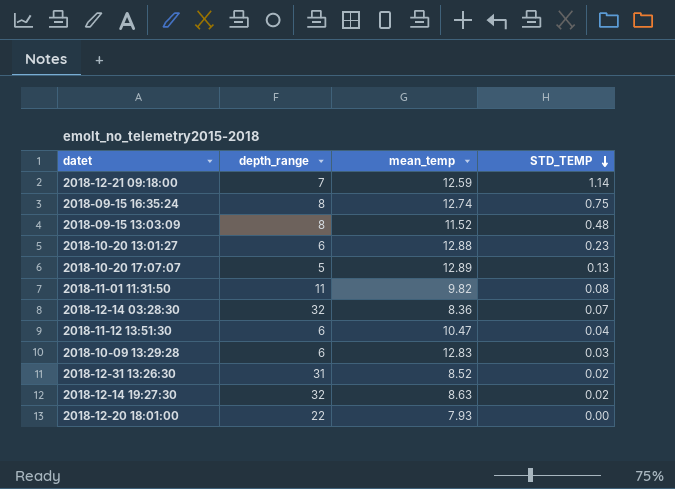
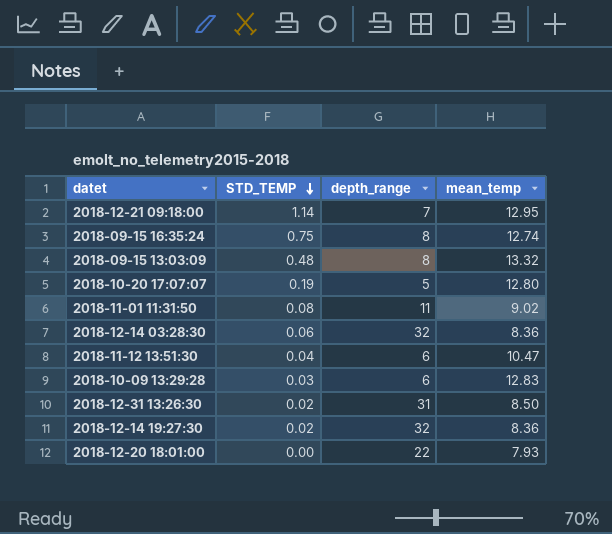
column STD_TEMP | position: 4 -> 2
row 2018-10-20 13:01:27: 6 | 12.88 | 0.23 -> none
2018-12-21 09:18:00 | mean_temp: 12.59 -> 12.95
2018-09-15 13:03:09 | mean_temp: 11.52 -> 13.32
2018-10-20 17:07:07 | STD_TEMP: 0.13 -> 0.19
2018-10-20 17:07:07 | mean_temp: 12.89 -> 12.80
2018-11-01 11:31:50 | mean_temp: 9.82 -> 9.02
2018-12-14 03:28:30 | STD_TEMP: 0.07 -> 0.06
2018-12-31 13:26:30 | mean_temp: 8.52 -> 8.50
2018-12-14 19:27:30 | mean_temp: 8.63 -> 8.36

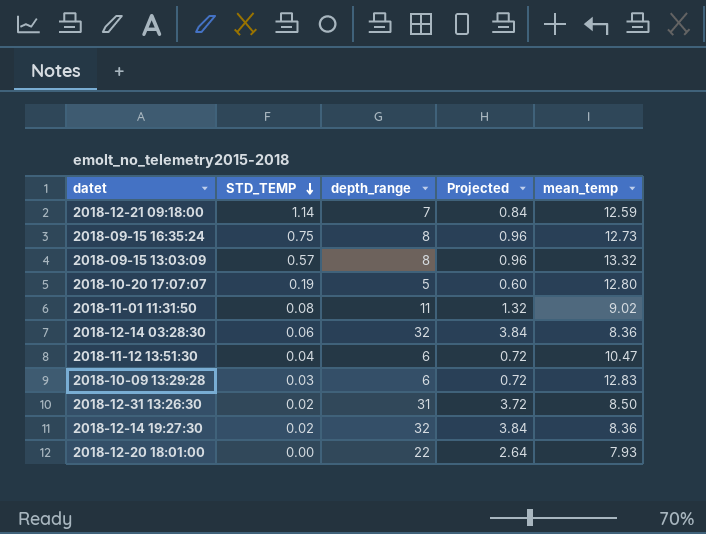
column Projected | formula: none -> [depth_range] * 0.12
2018-12-21 09:18:00 | mean_temp: 12.95 -> 12.59
2018-09-15 16:35:24 | mean_temp: 12.74 -> 12.73
2018-09-15 13:03:09 | STD_TEMP: 0.48 -> 0.57

